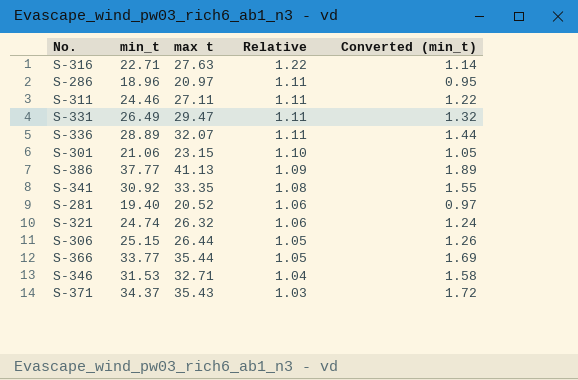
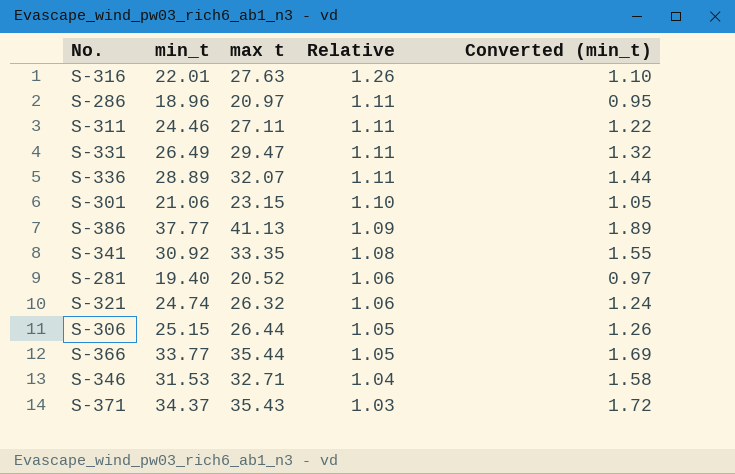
S-316 | min_t: 22.71 -> 22.01
S-316 | Relative: 1.22 -> 1.26
S-316 | Converted (min_t): 1.14 -> 1.10

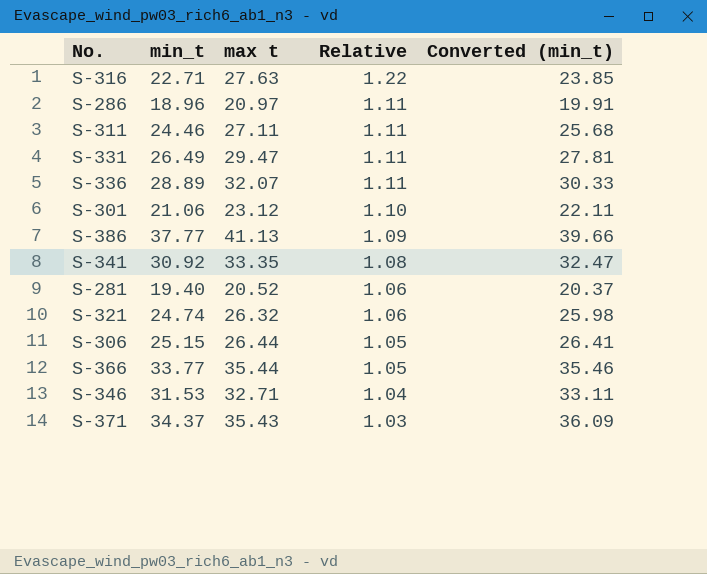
column Converted (min_t) | formula: [min_t] * 0.05 -> [min_t] * 1.05
S-316 | min_t: 22.01 -> 22.71
S-316 | Relative: 1.26 -> 1.22
S-301 | max t: 23.15 -> 23.12

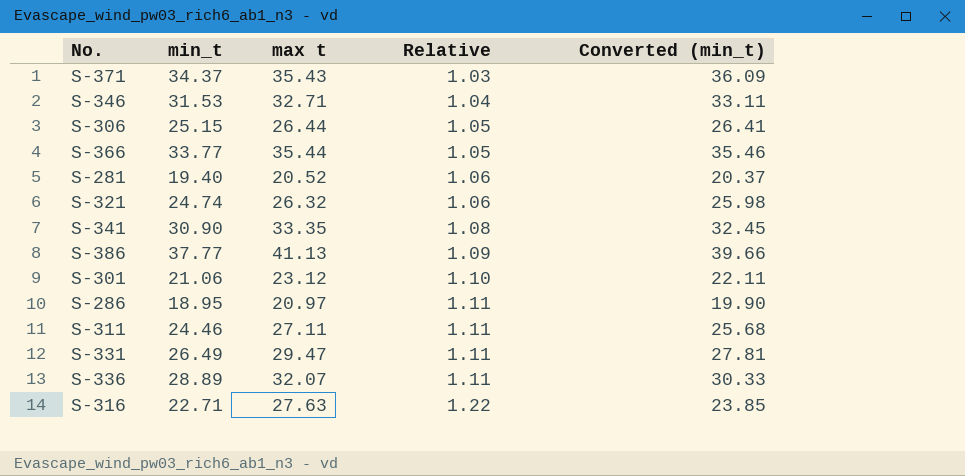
row order: Relative descending -> Relative ascending
S-341 | min_t: 30.92 -> 30.90
S-341 | Converted (min_t): 32.47 -> 32.45
S-286 | min_t: 18.96 -> 18.95
S-286 | Converted (min_t): 19.91 -> 19.90

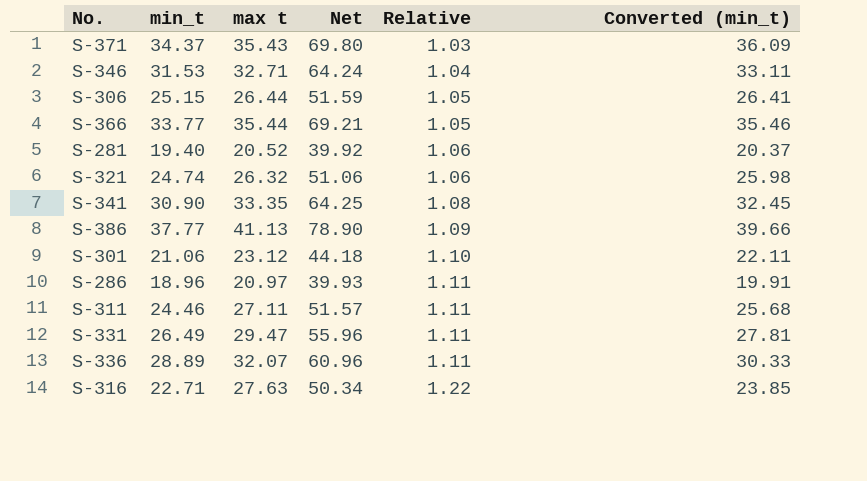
column Net | formula: none -> [min_t] + [max t]
S-286 | min_t: 18.95 -> 18.96
S-286 | Converted (min_t): 19.90 -> 19.91

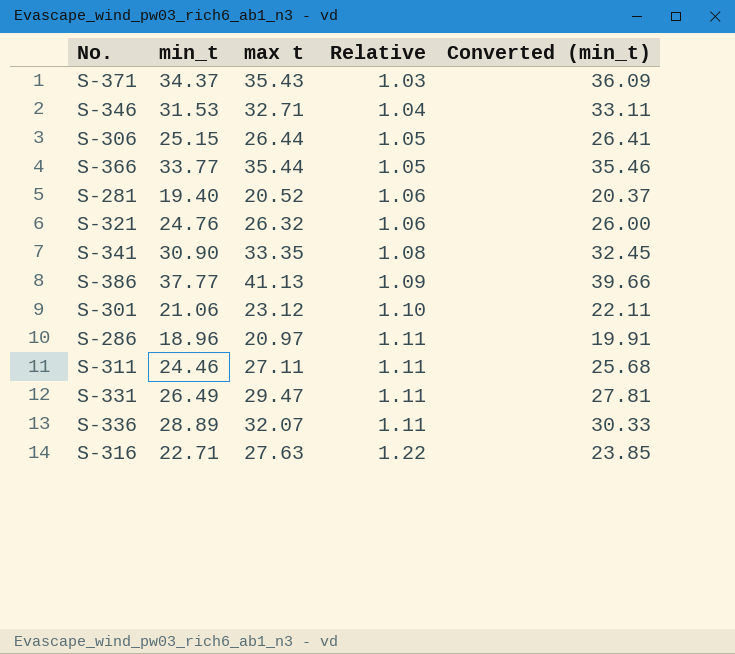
column Net | formula: [min_t] + [max t] -> none
S-321 | min_t: 24.74 -> 24.76
S-321 | Converted (min_t): 25.98 -> 26.00

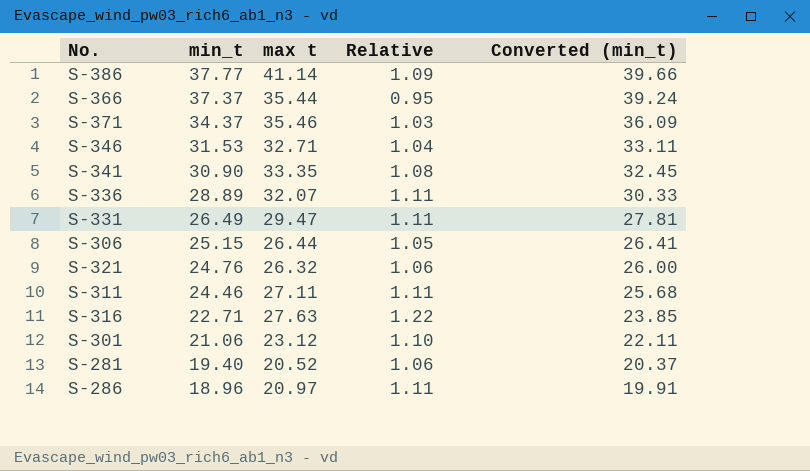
row order: Relative ascending -> min_t descending
S-386 | max t: 41.13 -> 41.14
S-366 | min_t: 33.77 -> 37.37
S-366 | Relative: 1.05 -> 0.95
S-366 | Converted (min_t): 35.46 -> 39.24
S-371 | max t: 35.43 -> 35.46

